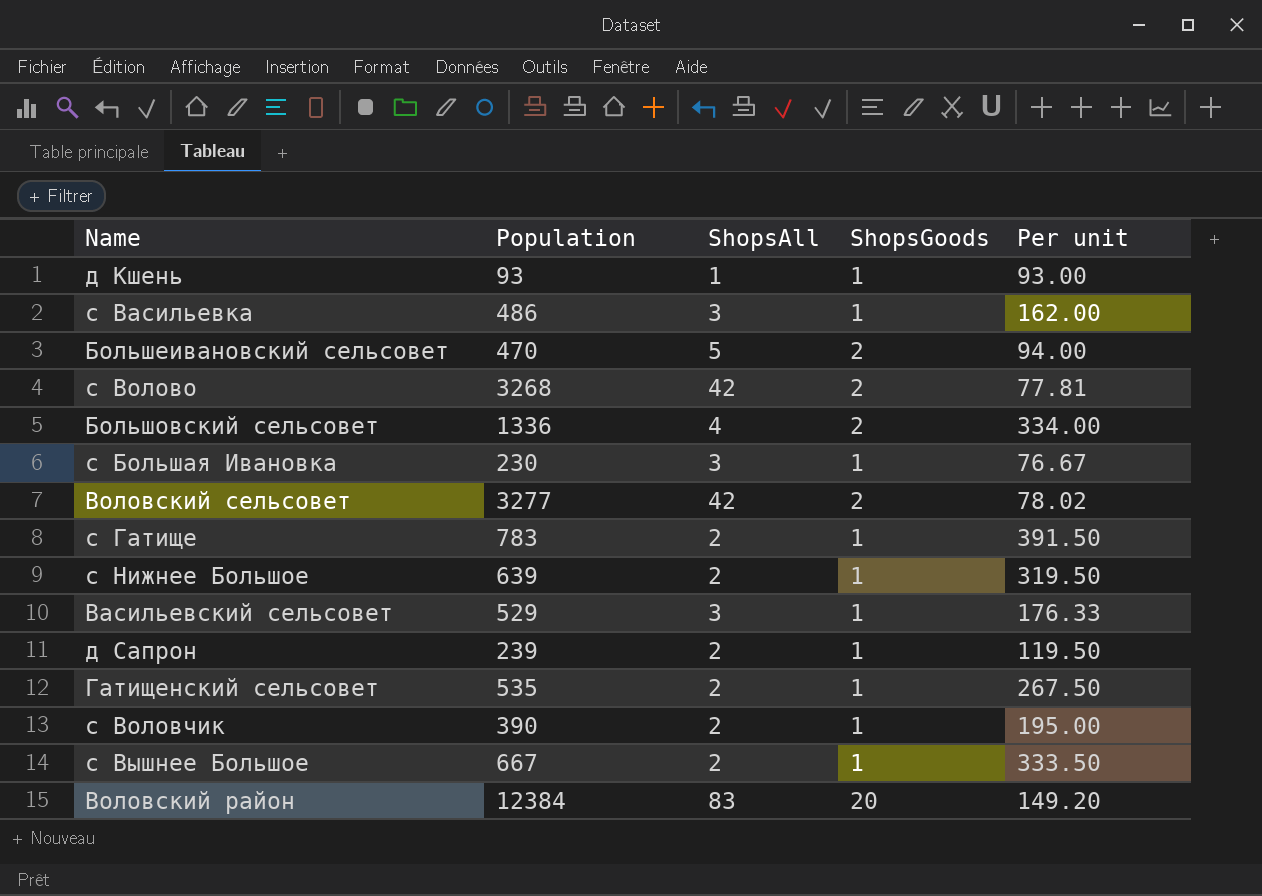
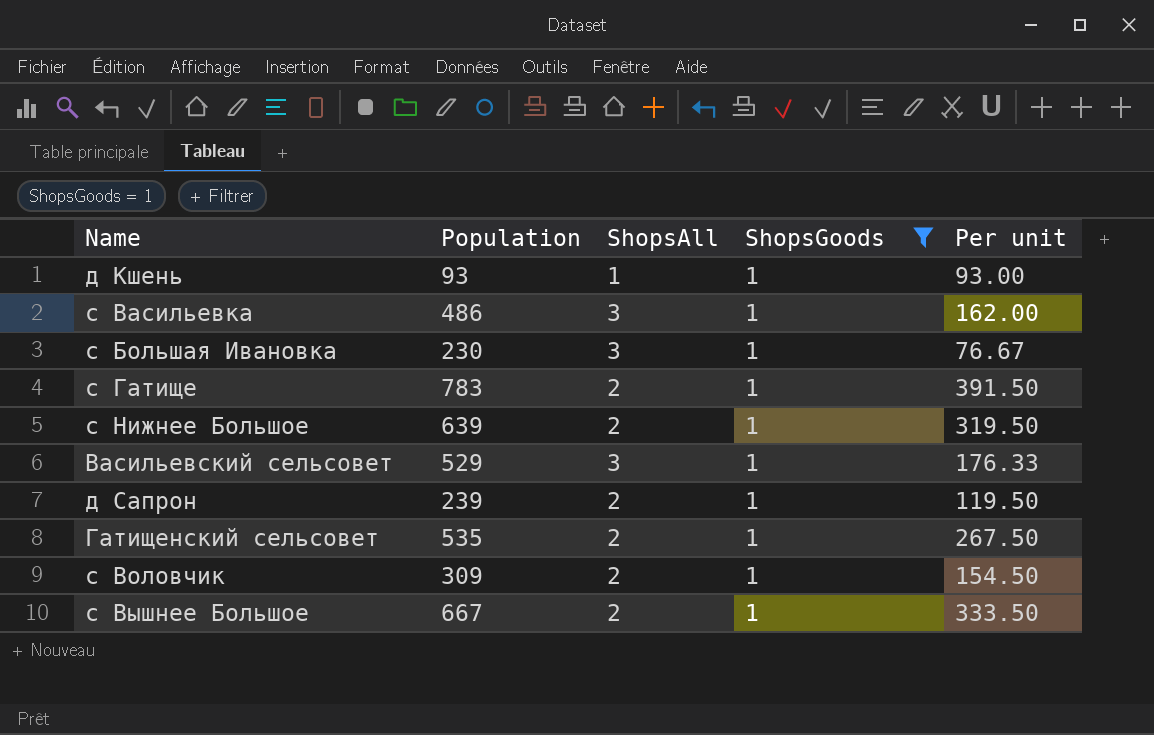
filter: none -> ShopsGoods = 1
с Воловчик | Population: 390 -> 309
с Воловчик | Per unit: 195.00 -> 154.50

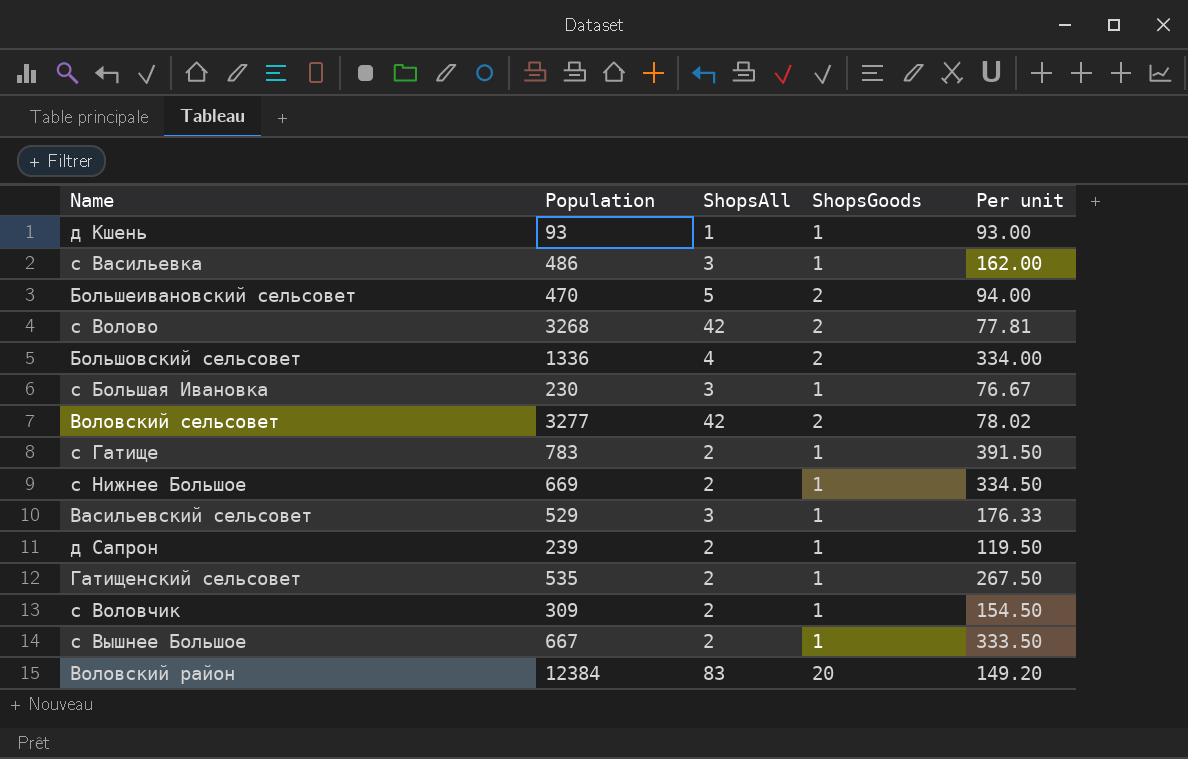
filter: ShopsGoods = 1 -> none
с Нижнее Большое | Population: 639 -> 669
с Нижнее Большое | Per unit: 319.50 -> 334.50

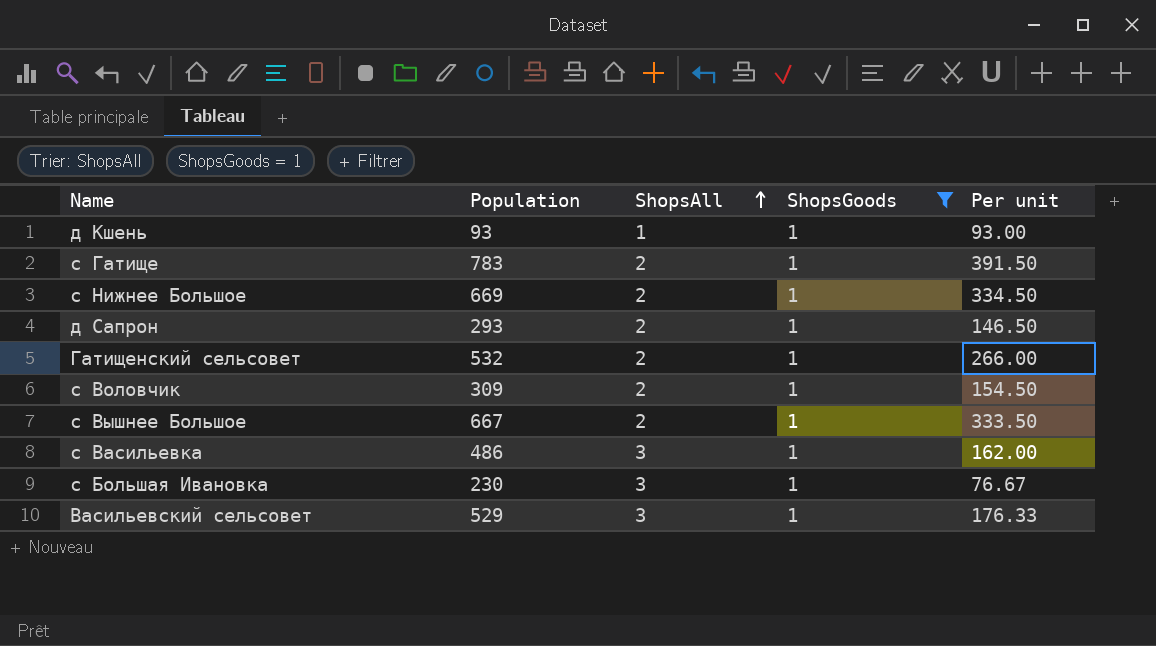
filter: none -> ShopsGoods = 1
row order: none -> ShopsAll ascending
д Сапрон | Population: 239 -> 293
д Сапрон | Per unit: 119.50 -> 146.50
Гатищенский сельсовет | Population: 535 -> 532
Гатищенский сельсовет | Per unit: 267.50 -> 266.00

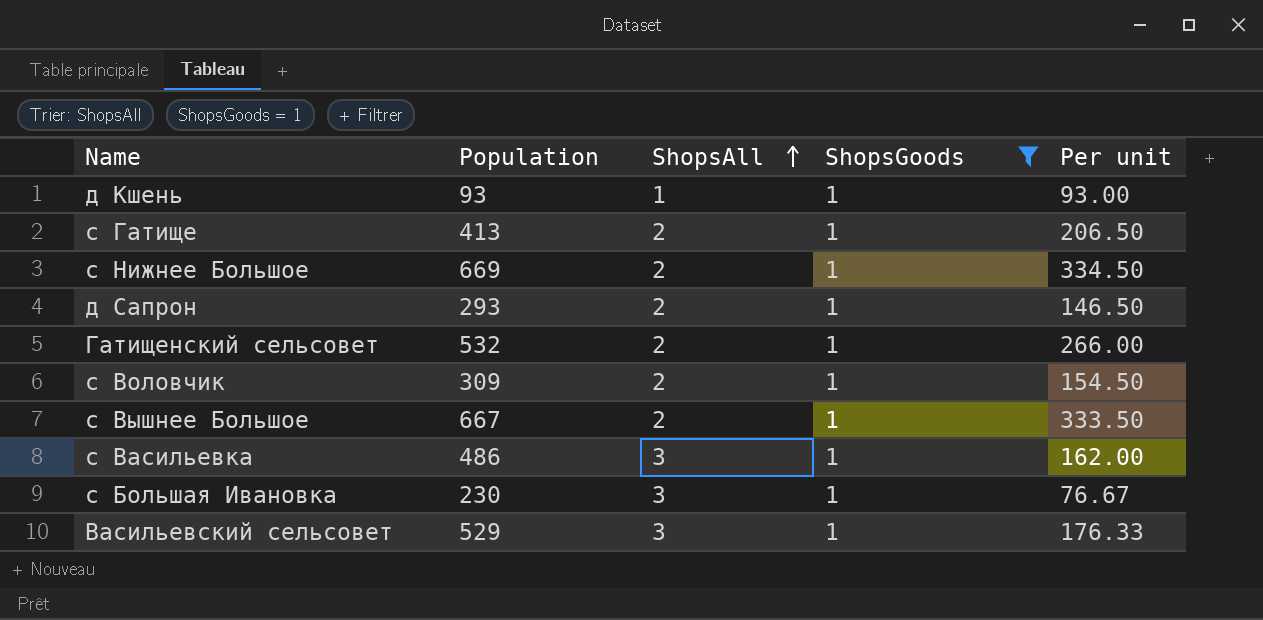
с Гатище | Population: 783 -> 413
с Гатище | Per unit: 391.50 -> 206.50

